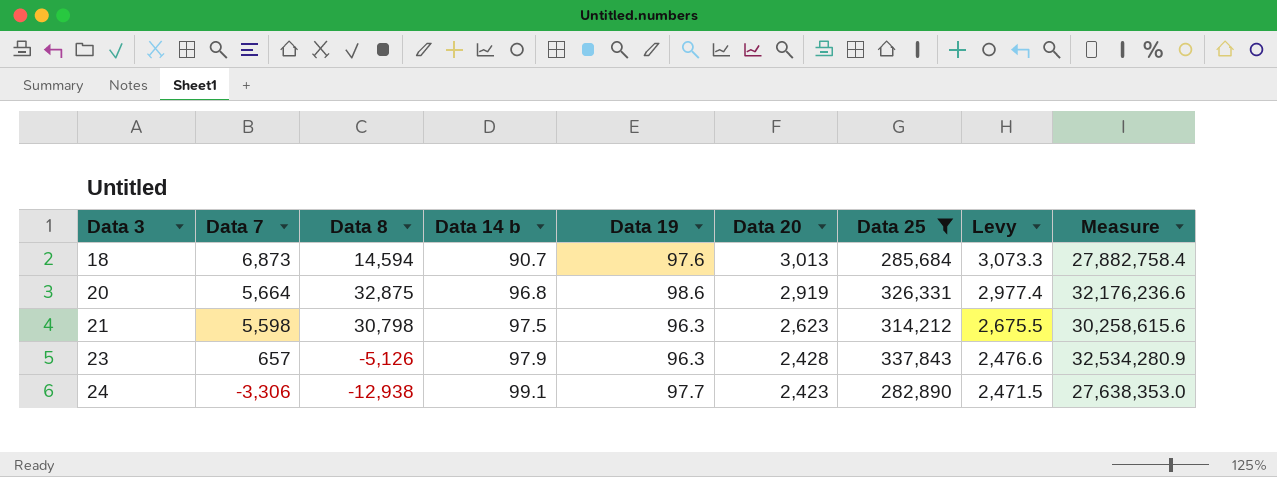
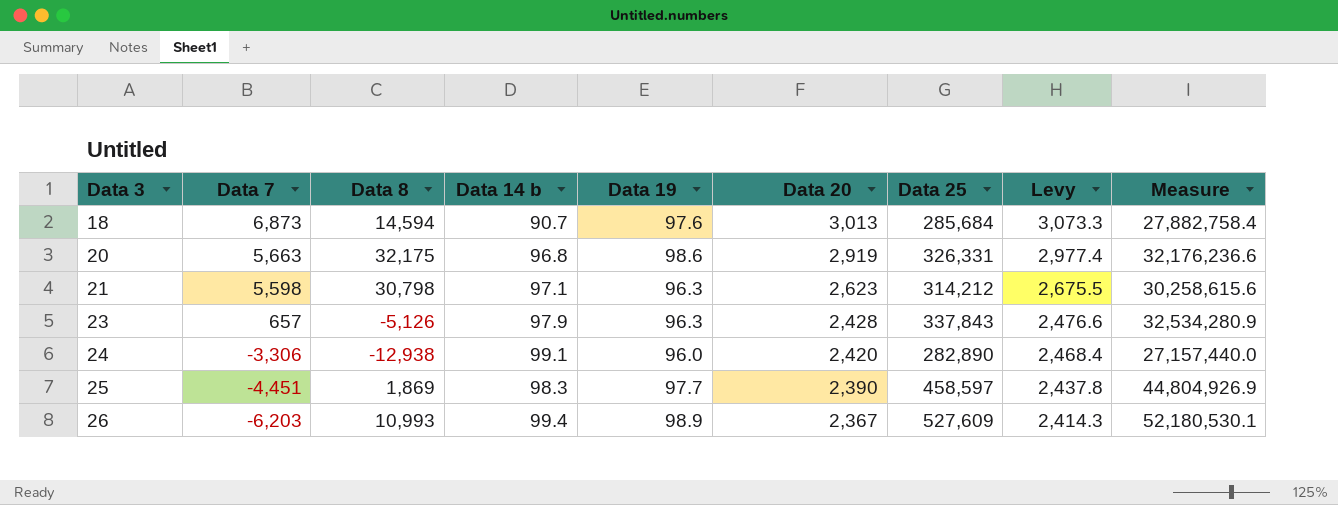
filter: Data 25 <= 337,843 -> none
20 | Data 7: 5,664 -> 5,663
20 | Data 8: 32,875 -> 32,175
21 | Data 14 b: 97.5 -> 97.1
24 | Data 19: 97.7 -> 96.0
24 | Data 20: 2,423 -> 2,420
24 | Levy: 2,471.5 -> 2,468.4
24 | Measure: 27,638,353.0 -> 27,157,440.0

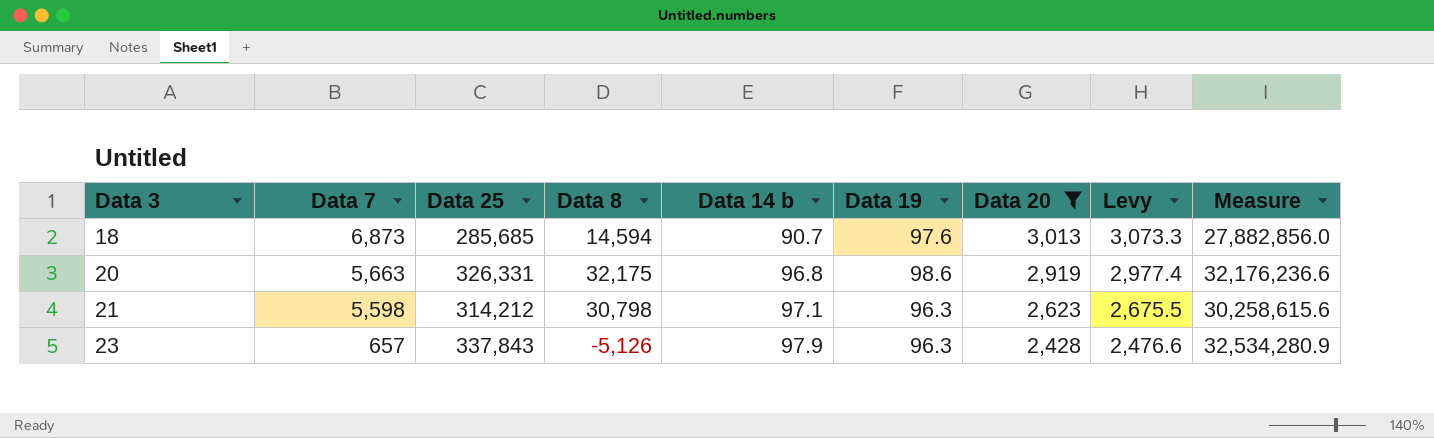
filter: none -> Data 20 >= 2,428
column Data 25 | position: 7 -> 3
18 | Data 25: 285,684 -> 285,685
18 | Measure: 27,882,758.4 -> 27,882,856.0

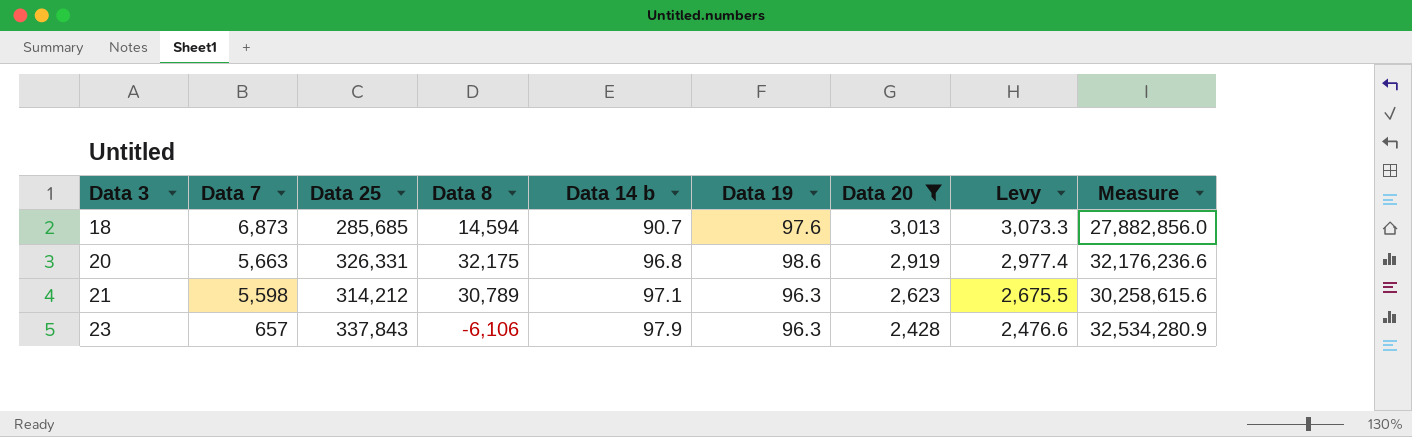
21 | Data 8: 30,798 -> 30,789
23 | Data 8: -5,126 -> -6,106

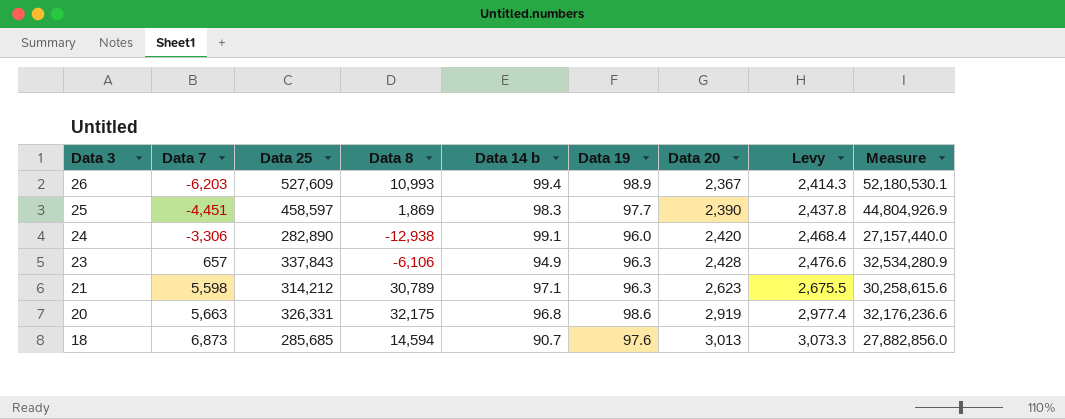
filter: Data 20 >= 2,428 -> none
row order: Data 3 ascending -> Data 3 descending
23 | Data 14 b: 97.9 -> 94.9

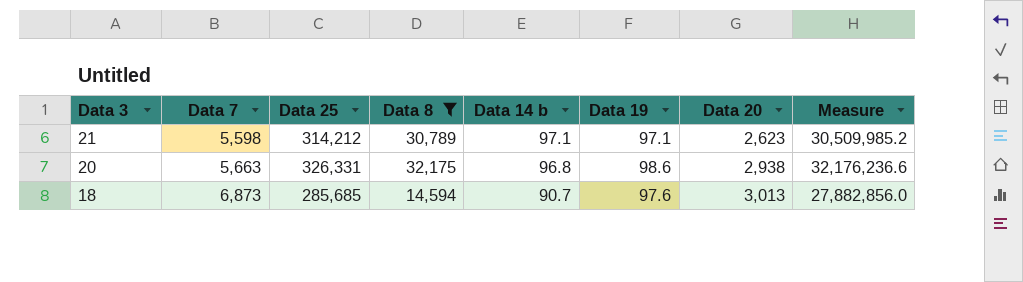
filter: none -> Data 8 >= 14,594
column Levy | formula: [Data 20] * 1.02 -> none
21 | Data 19: 96.3 -> 97.1
21 | Measure: 30,258,615.6 -> 30,509,985.2
20 | Data 20: 2,919 -> 2,938

